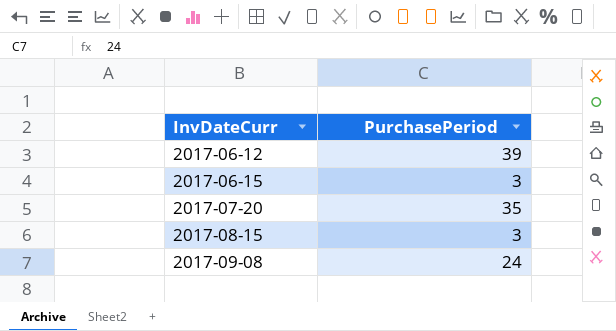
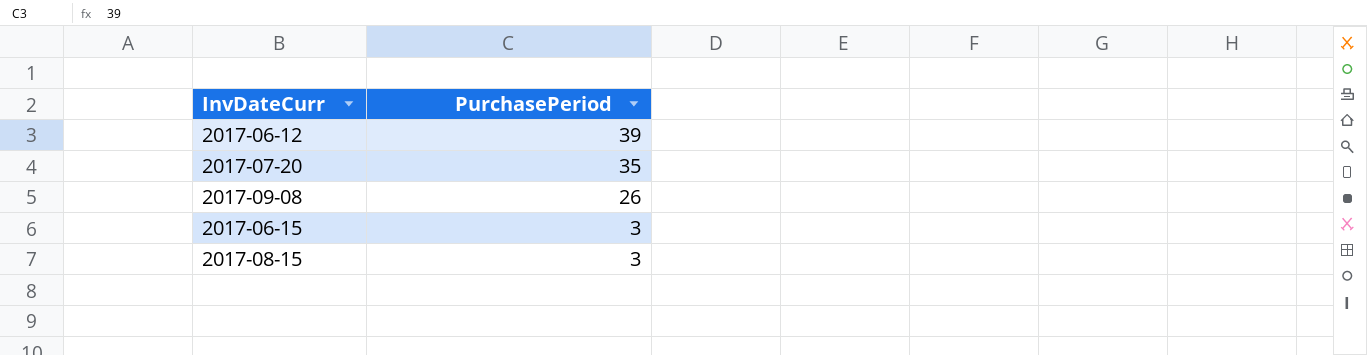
row order: InvDateCurr ascending -> PurchasePeriod descending
2017-09-08 | PurchasePeriod: 24 -> 26

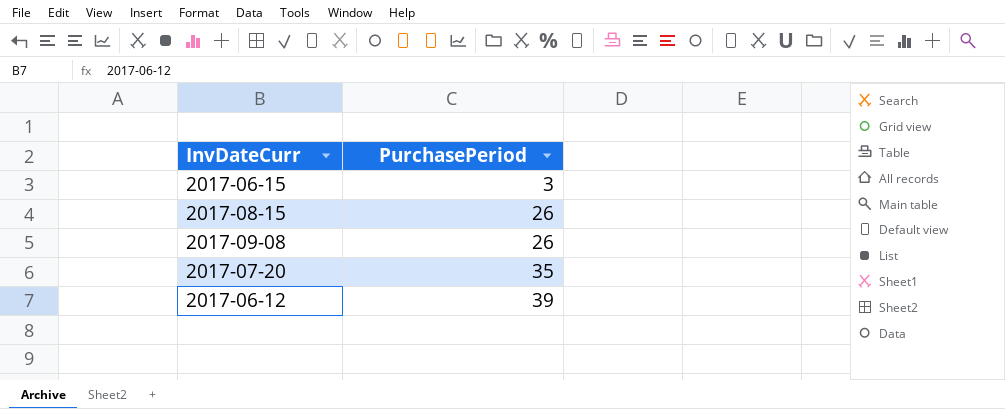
row order: PurchasePeriod descending -> PurchasePeriod ascending
2017-08-15 | PurchasePeriod: 3 -> 26

